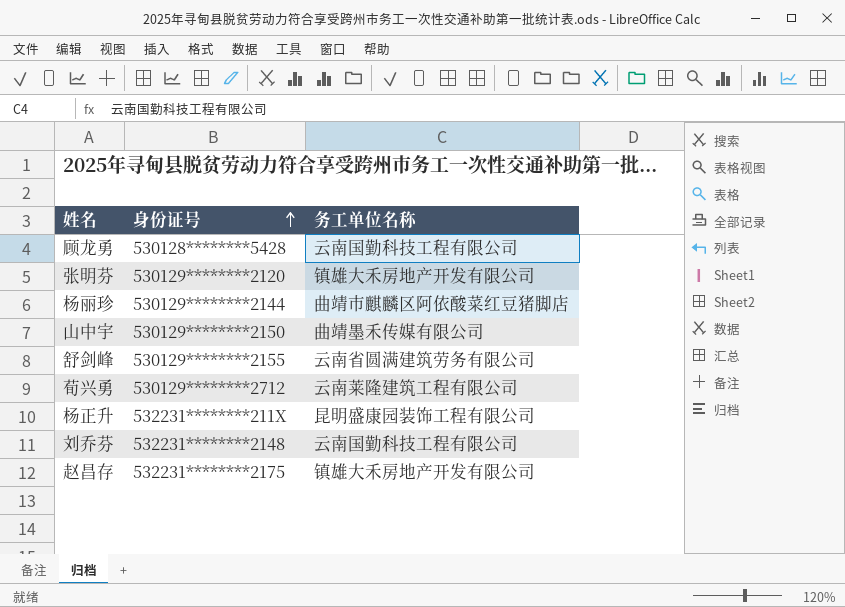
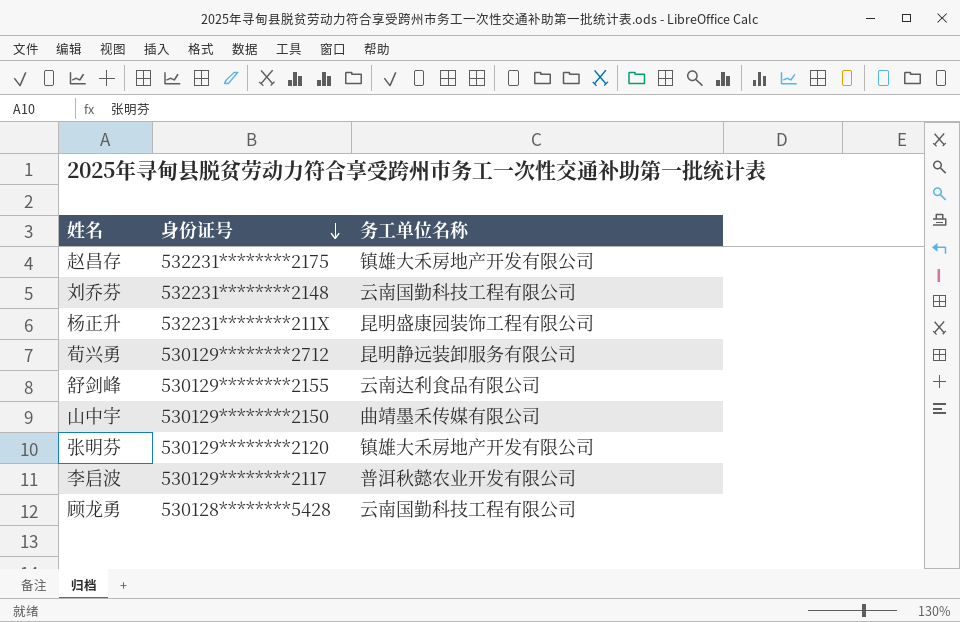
row order: 身份证号 ascending -> 身份证号 descending
row 杨丽珍: 530129********2144 | 曲靖市麒麟区阿依酸菜红豆猪脚店 -> none
荀兴勇 | 务工单位名称: 云南莱隆建筑工程有限公司 -> 昆明静远装卸服务有限公司
舒剑峰 | 务工单位名称: 云南省圆满建筑劳务有限公司 -> 云南达利食品有限公司
row 李启波: none -> 530129********2117 | 普洱秋懿农业开发有限公司

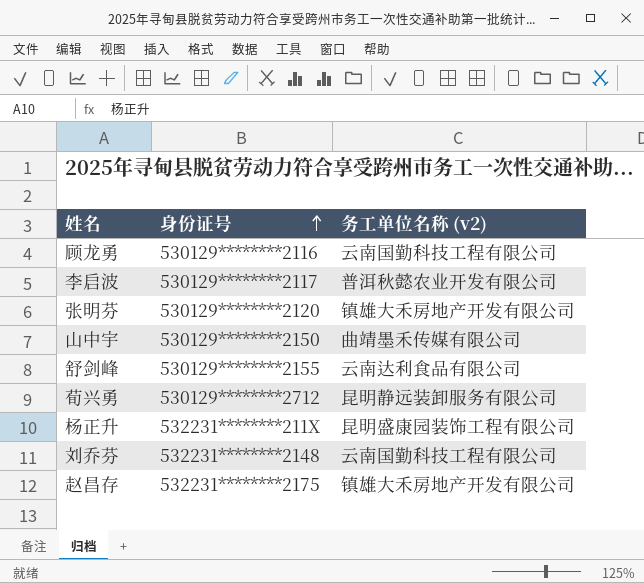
row order: 身份证号 descending -> 身份证号 ascending
column name: 务工单位名称 -> 务工单位名称 (v2)
顾龙勇 | 身份证号: 530128********5428 -> 530129********2116

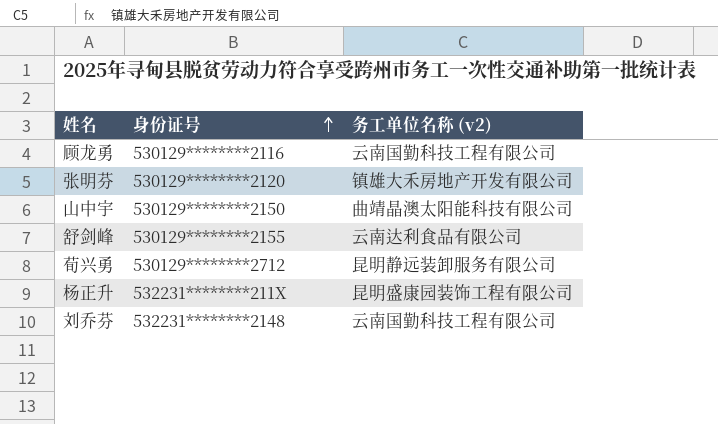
row 李启波: 530129********2117 | 普洱秋懿农业开发有限公司 -> none
row 赵昌存: 532231********2175 | 镇雄大禾房地产开发有限公司 -> none
山中宇 | 务工单位名称 (v2): 曲靖墨禾传媒有限公司 -> 曲靖晶澳太阳能科技有限公司

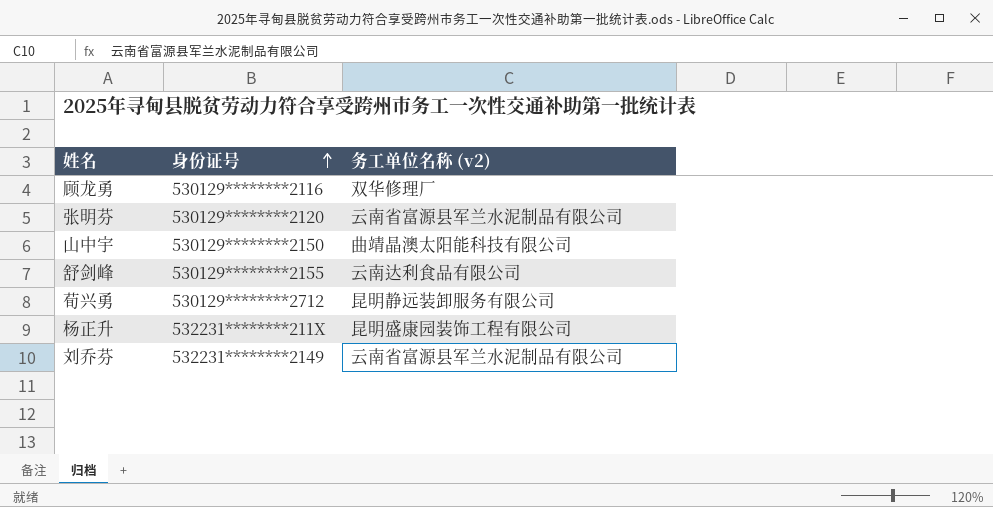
顾龙勇 | 务工单位名称 (v2): 云南国勤科技工程有限公司 -> 双华修理厂
张明芬 | 务工单位名称 (v2): 镇雄大禾房地产开发有限公司 -> 云南省富源县军兰水泥制品有限公司
刘乔芬 | 身份证号: 532231********2148 -> 532231********2149
刘乔芬 | 务工单位名称 (v2): 云南国勤科技工程有限公司 -> 云南省富源县军兰水泥制品有限公司

